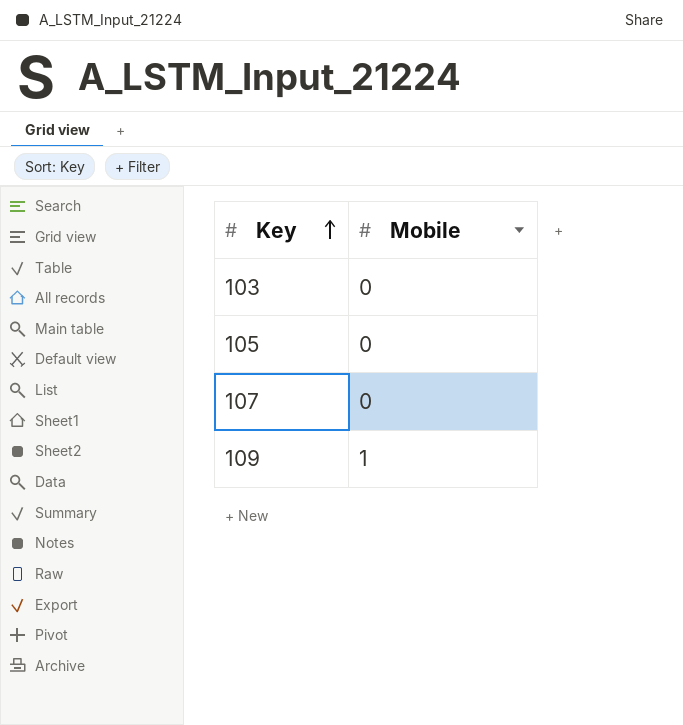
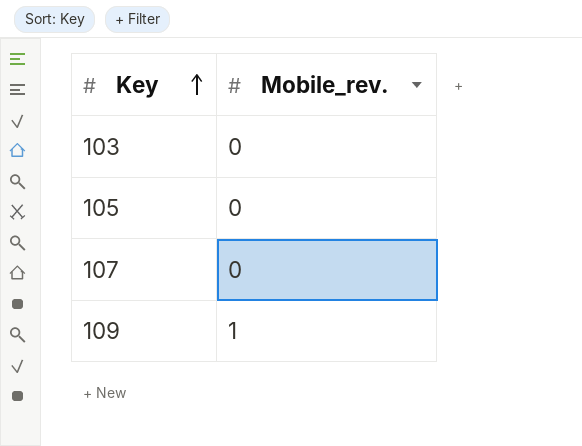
column name: Mobile -> Mobile_rev.

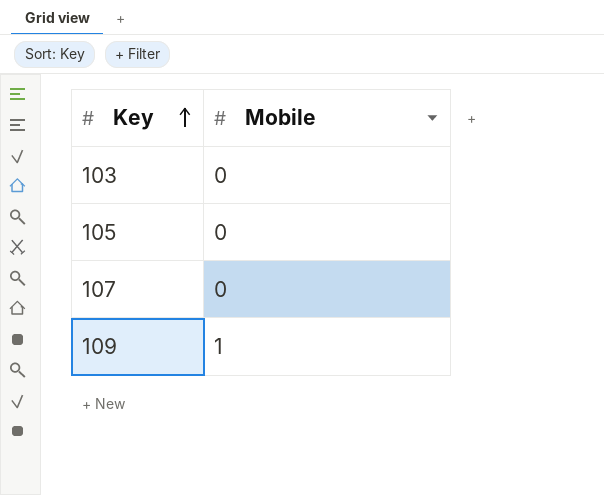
column name: Mobile_rev. -> Mobile

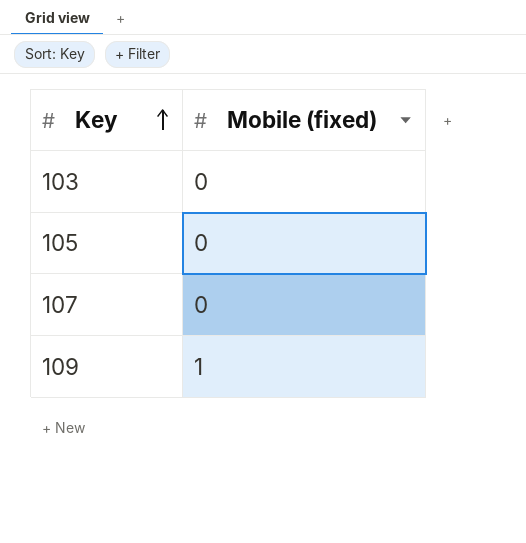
column name: Mobile -> Mobile (fixed)

